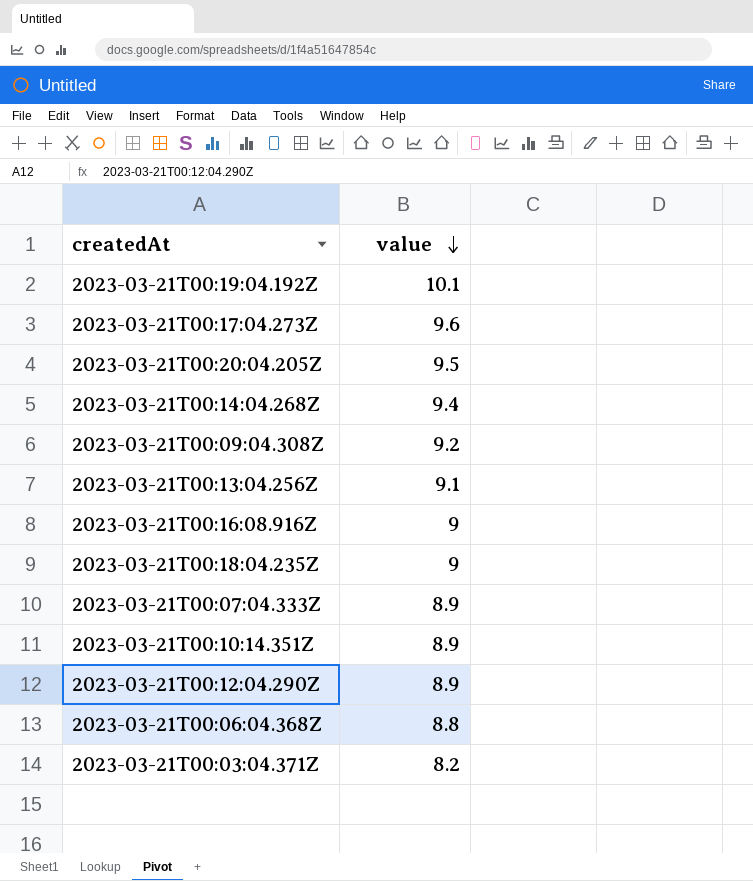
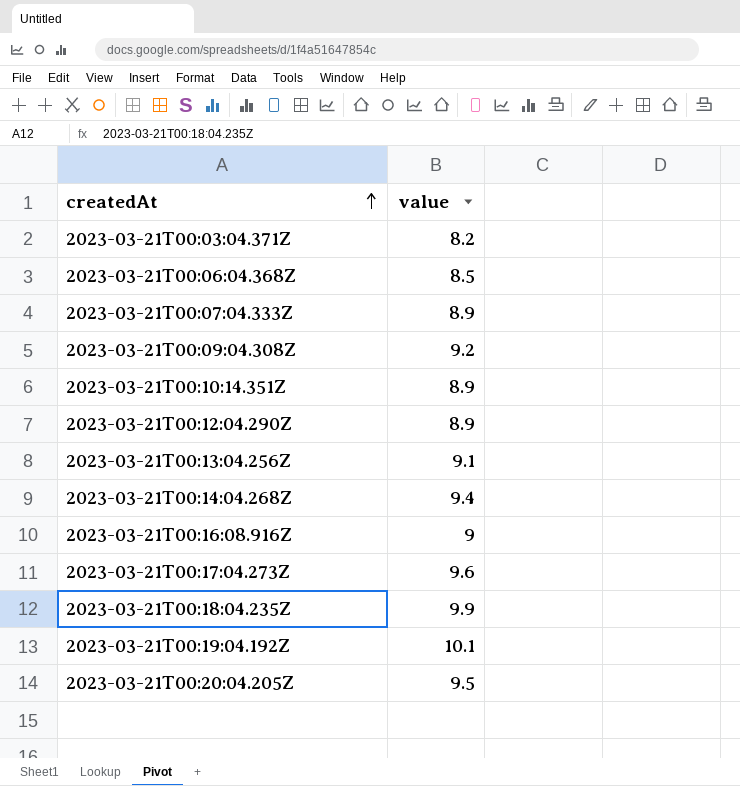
row order: value descending -> createdAt ascending
2023-03-21T00:06:04.368Z | value: 8.8 -> 8.5
2023-03-21T00:18:04.235Z | value: 9 -> 9.9

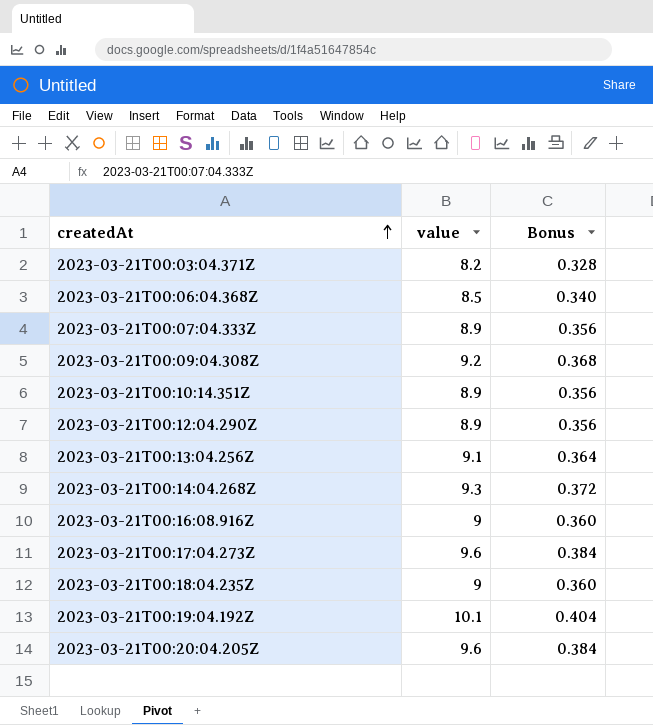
column Bonus | formula: none -> [value] * 0.04
2023-03-21T00:14:04.268Z | value: 9.4 -> 9.3
2023-03-21T00:18:04.235Z | value: 9.9 -> 9
2023-03-21T00:20:04.205Z | value: 9.5 -> 9.6

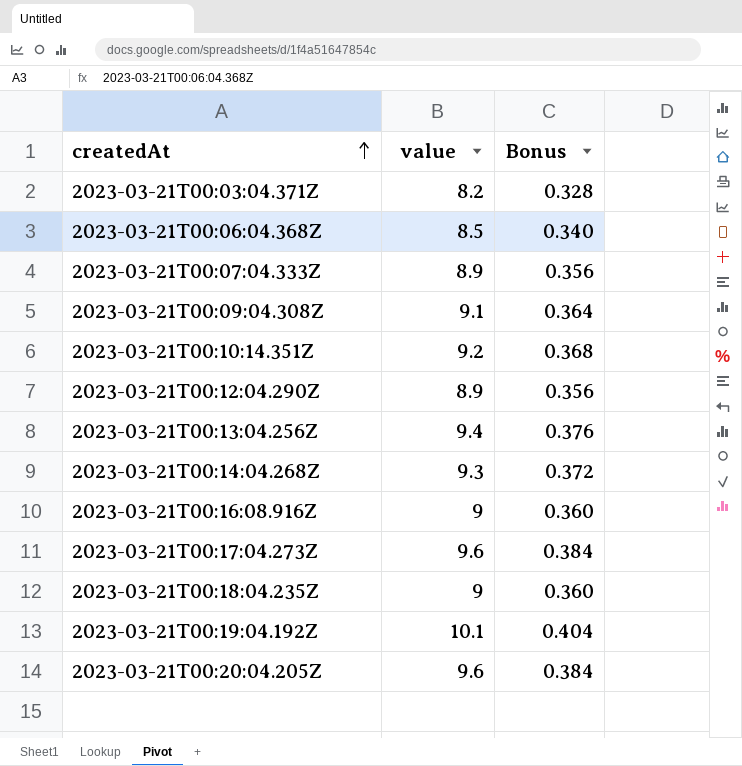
2023-03-21T00:09:04.308Z | value: 9.2 -> 9.1
2023-03-21T00:09:04.308Z | Bonus: 0.368 -> 0.364
2023-03-21T00:10:14.351Z | value: 8.9 -> 9.2
2023-03-21T00:10:14.351Z | Bonus: 0.356 -> 0.368
2023-03-21T00:13:04.256Z | value: 9.1 -> 9.4
2023-03-21T00:13:04.256Z | Bonus: 0.364 -> 0.376

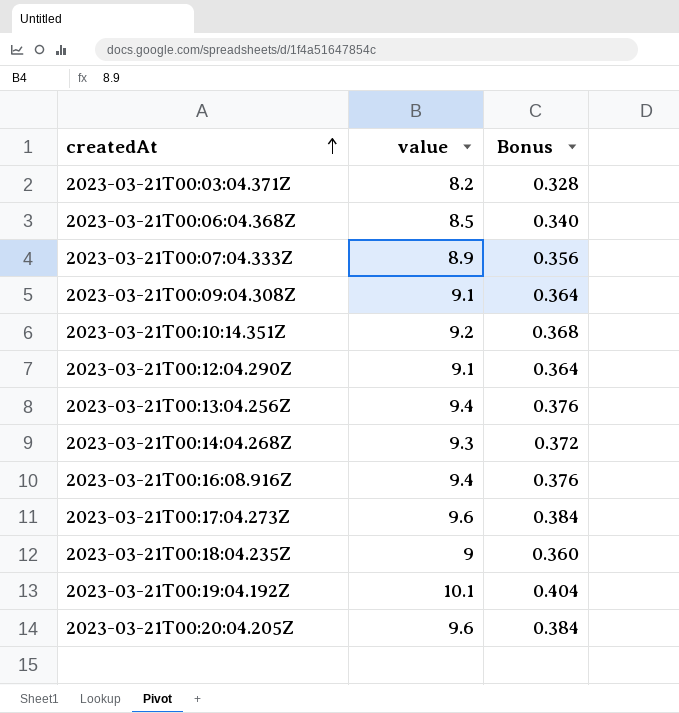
2023-03-21T00:12:04.290Z | value: 8.9 -> 9.1
2023-03-21T00:12:04.290Z | Bonus: 0.356 -> 0.364
2023-03-21T00:16:08.916Z | value: 9 -> 9.4
2023-03-21T00:16:08.916Z | Bonus: 0.360 -> 0.376

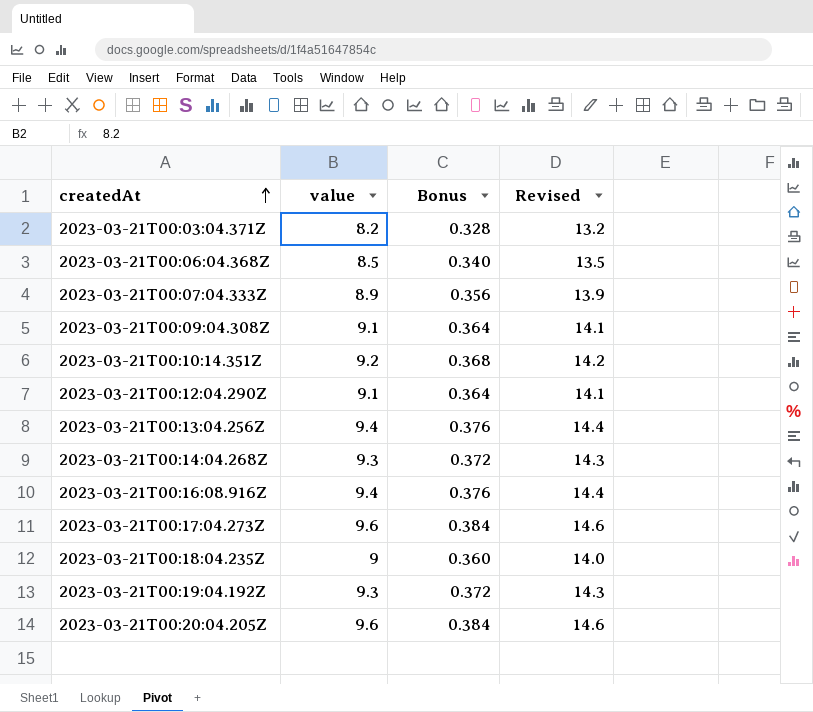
column Revised | formula: none -> [value] + 5
2023-03-21T00:19:04.192Z | value: 10.1 -> 9.3
2023-03-21T00:19:04.192Z | Bonus: 0.404 -> 0.372

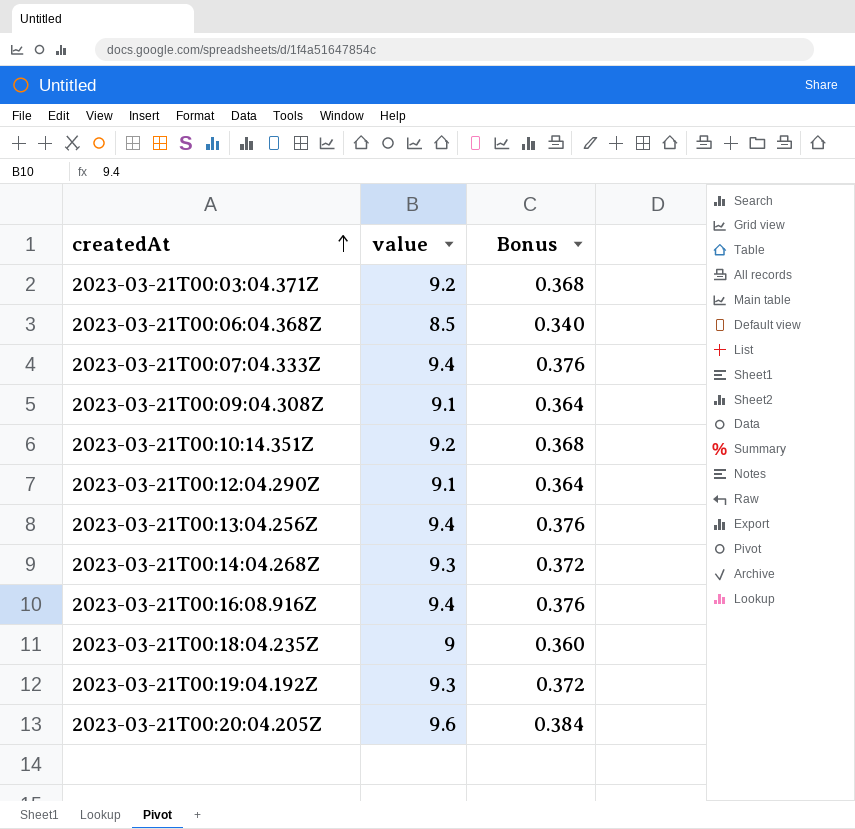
column Revised | formula: [value] + 5 -> none
row 2023-03-21T00:17:04.273Z: 9.6 | 0.384 | 14.6 -> none
2023-03-21T00:03:04.371Z | value: 8.2 -> 9.2
2023-03-21T00:03:04.371Z | Bonus: 0.328 -> 0.368
2023-03-21T00:07:04.333Z | value: 8.9 -> 9.4
2023-03-21T00:07:04.333Z | Bonus: 0.356 -> 0.376

